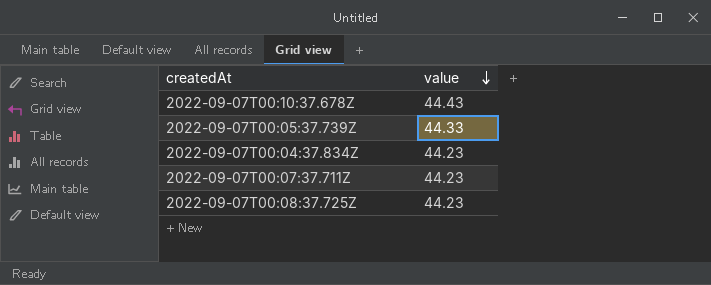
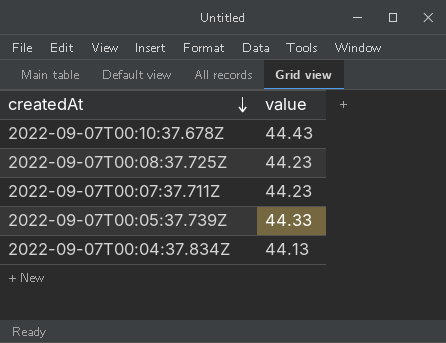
row order: value descending -> createdAt descending
2022-09-07T00:04:37.834Z | value: 44.23 -> 44.13

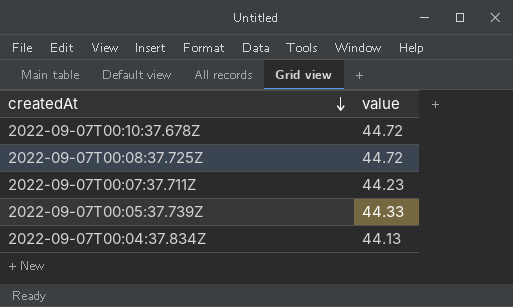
2022-09-07T00:10:37.678Z | value: 44.43 -> 44.72
2022-09-07T00:08:37.725Z | value: 44.23 -> 44.72

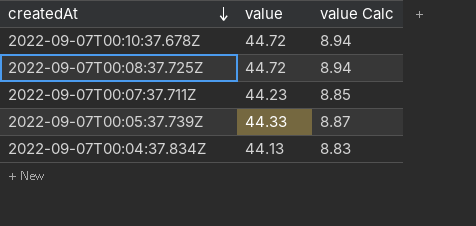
column value Calc | formula: none -> [value] * 0.2

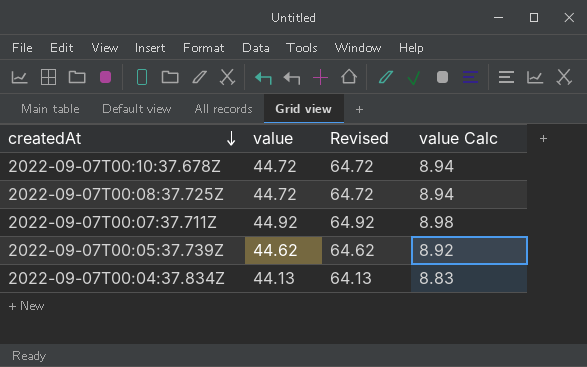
column Revised | formula: none -> [value] + 20
2022-09-07T00:07:37.711Z | value: 44.23 -> 44.92
2022-09-07T00:07:37.711Z | value Calc: 8.85 -> 8.98
2022-09-07T00:05:37.739Z | value: 44.33 -> 44.62
2022-09-07T00:05:37.739Z | value Calc: 8.87 -> 8.92

